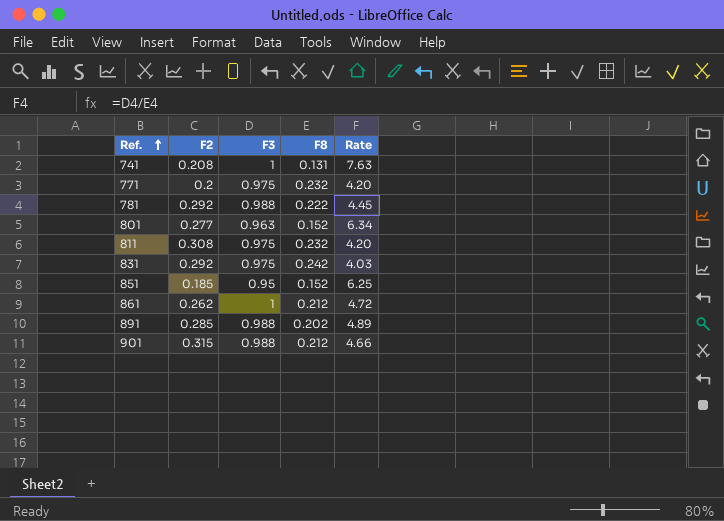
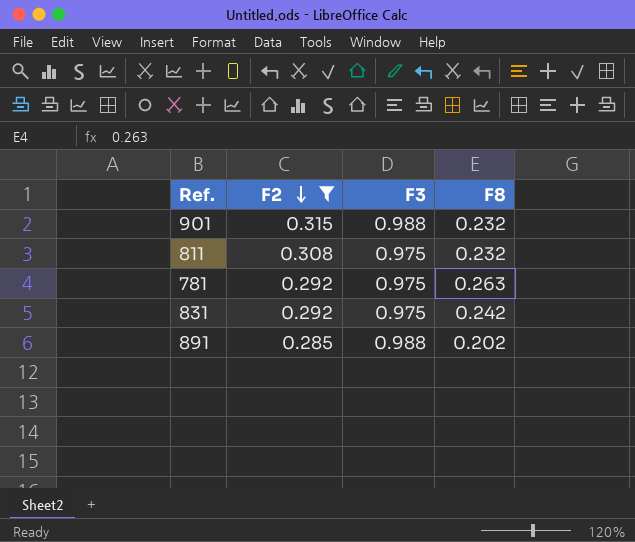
filter: none -> F2 >= 0.285
row order: Ref. ascending -> F2 descending
column Rate | formula: [F3] / [F8] -> none
901 | F8: 0.212 -> 0.232
781 | F3: 0.988 -> 0.975
781 | F8: 0.222 -> 0.263

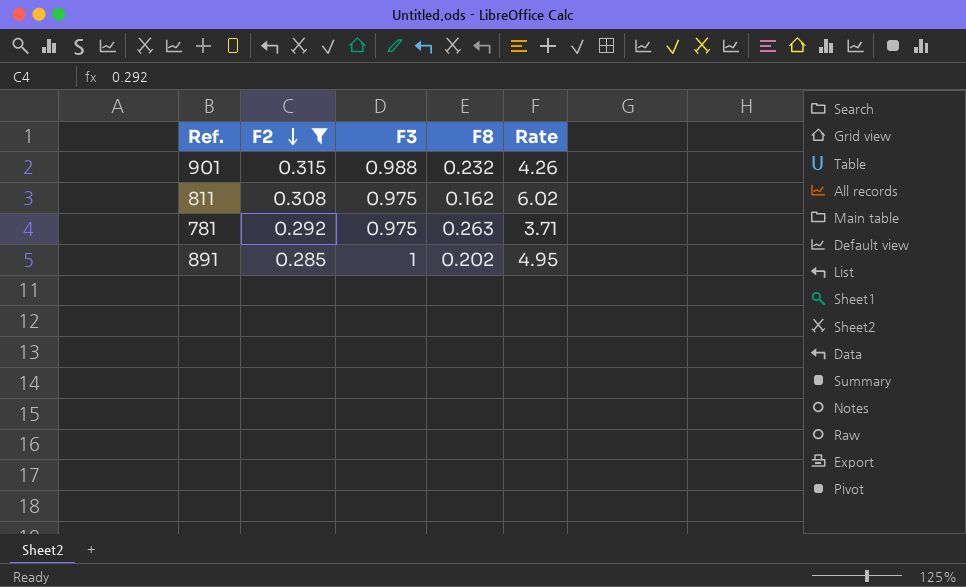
column Rate | formula: none -> [F3] / [F8]
row 831: 0.292 | 0.975 | 0.242 -> none
811 | F8: 0.232 -> 0.162
891 | F3: 0.988 -> 1

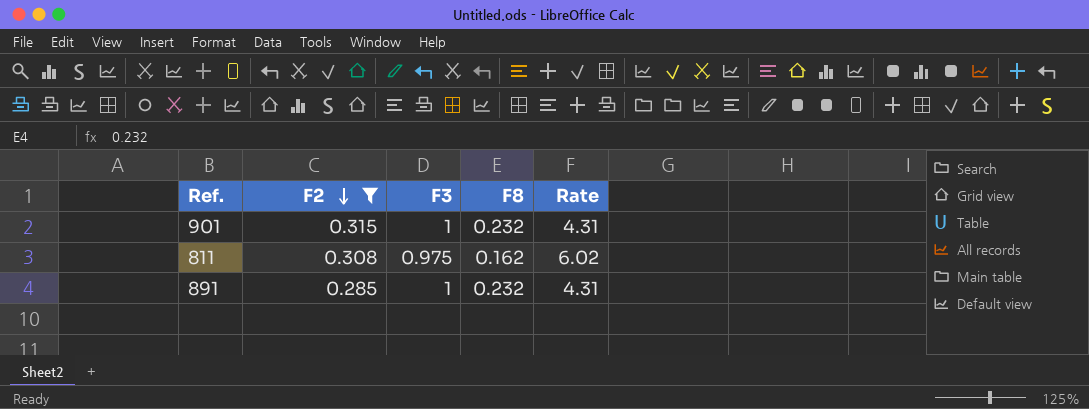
row 781: 0.292 | 0.975 | 0.263 | 3.71 -> none
901 | F3: 0.988 -> 1
901 | Rate: 4.26 -> 4.31
891 | F8: 0.202 -> 0.232
891 | Rate: 4.95 -> 4.31

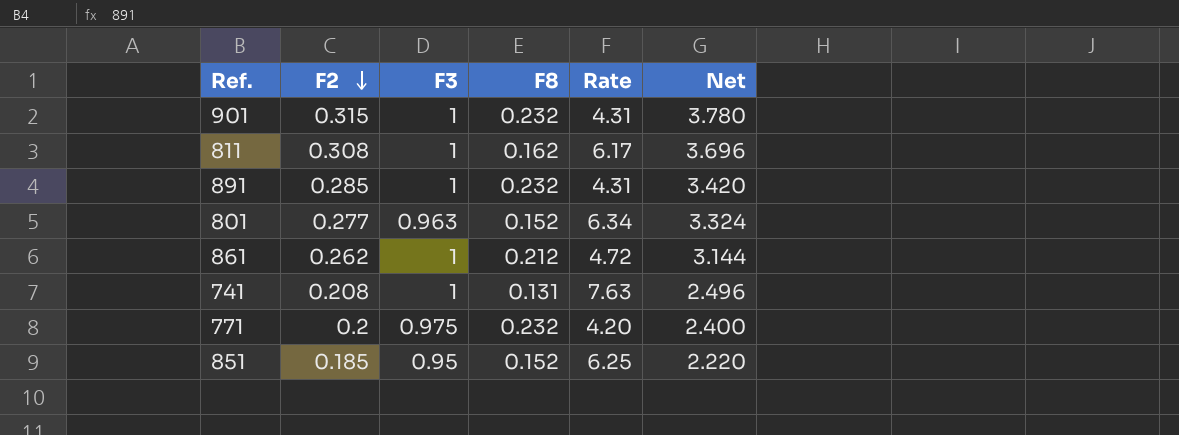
filter: F2 >= 0.285 -> none
column Net | formula: none -> [F2] * 12
811 | F3: 0.975 -> 1
811 | Rate: 6.02 -> 6.17

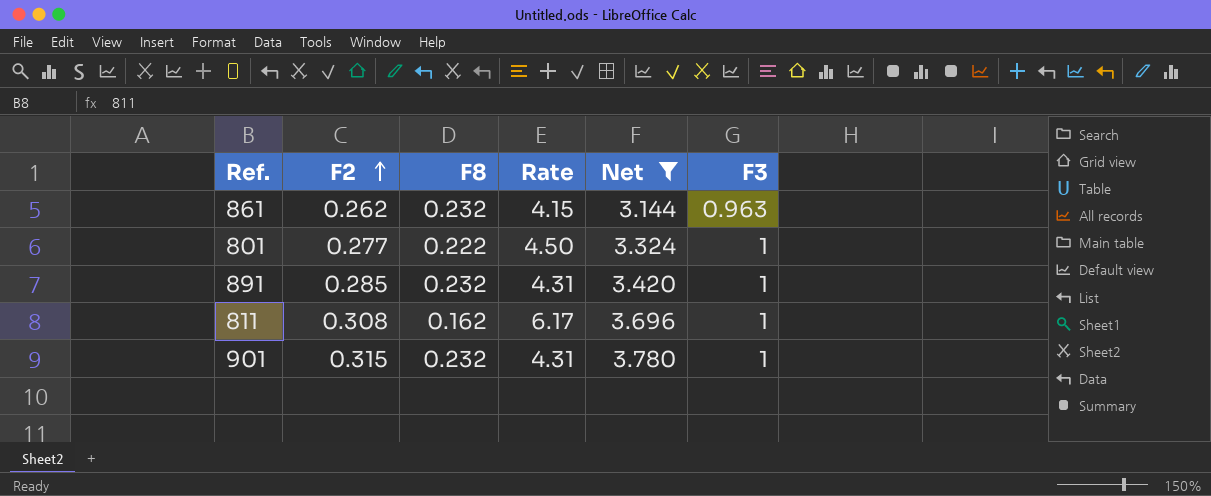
filter: none -> Net >= 3.144
row order: F2 descending -> F2 ascending
column F3 | position: 3 -> 6
861 | F8: 0.212 -> 0.232
861 | Rate: 4.72 -> 4.15
861 | F3: 1 -> 0.963
801 | F8: 0.152 -> 0.222
801 | Rate: 6.34 -> 4.50
801 | F3: 0.963 -> 1

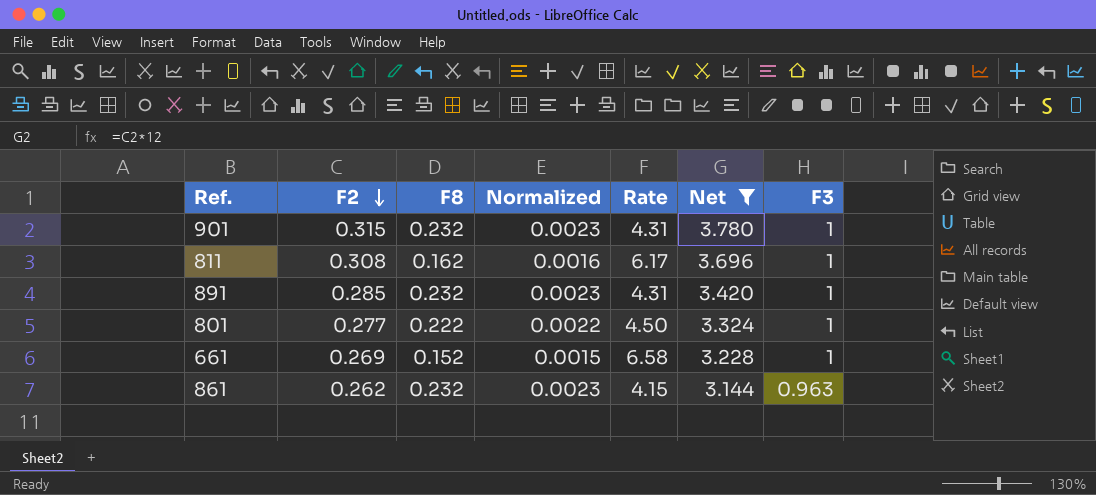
row order: F2 ascending -> F2 descending
column Normalized | formula: none -> [F8] * 0.01
row 661: none -> 0.269 | 0.152 | 0.0015 | 6.58 | 3.228 | 1

